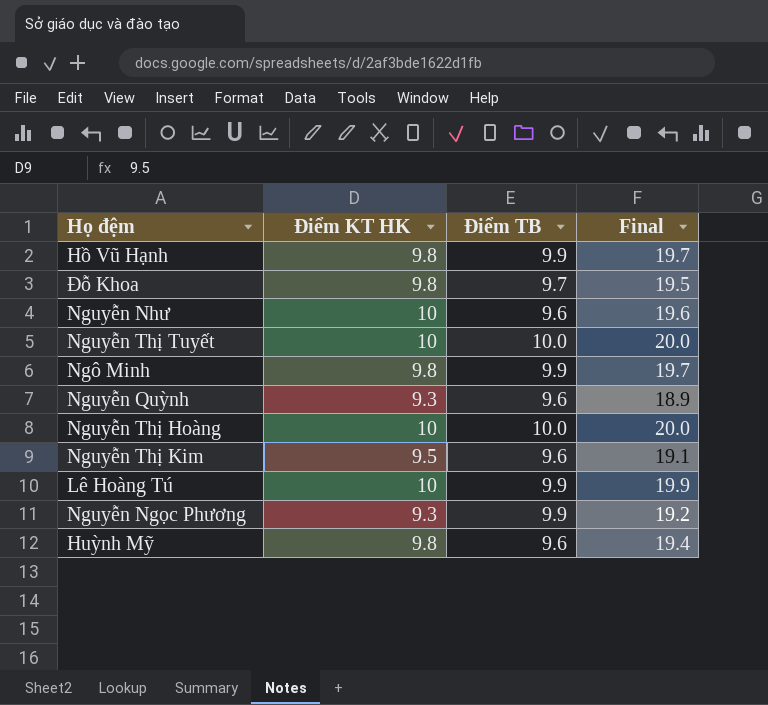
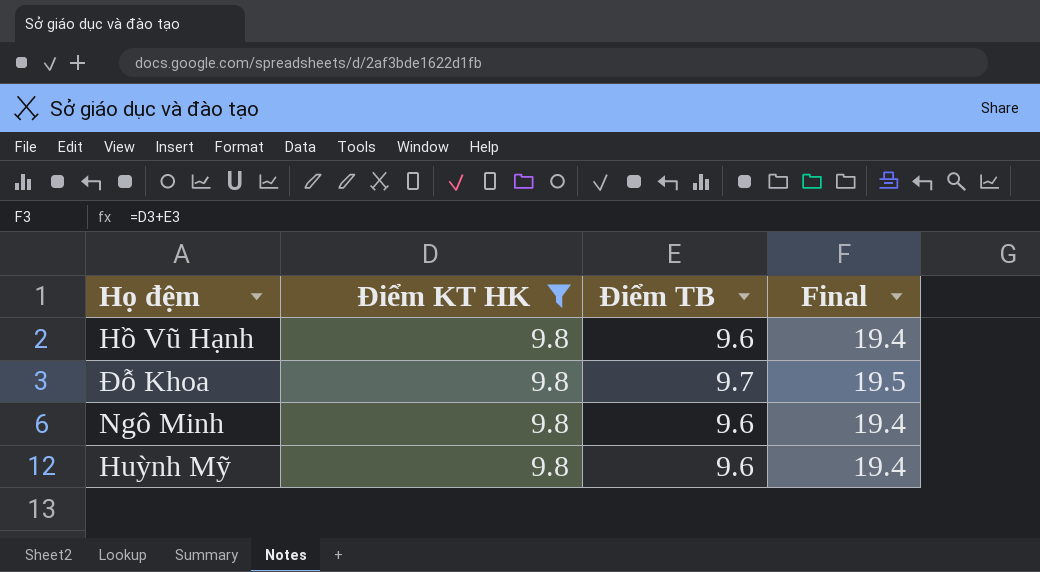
filter: none -> Điểm KT HK = 9.8
Hồ Vũ Hạnh | Điểm TB: 9.9 -> 9.6
Hồ Vũ Hạnh | Final: 19.7 -> 19.4
Ngô Minh | Điểm TB: 9.9 -> 9.6
Ngô Minh | Final: 19.7 -> 19.4

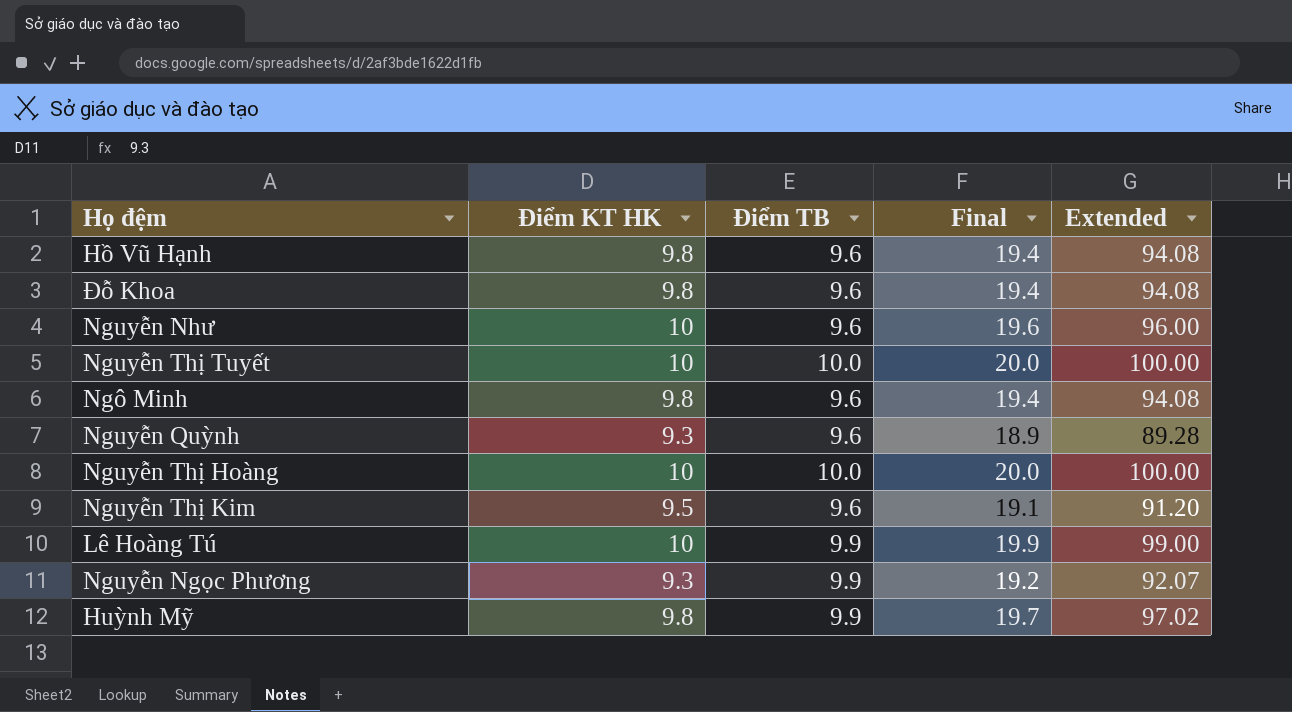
filter: Điểm KT HK = 9.8 -> none
column Extended | formula: none -> [Điểm KT HK] * [Điểm TB]
Đỗ Khoa | Điểm TB: 9.7 -> 9.6
Đỗ Khoa | Final: 19.5 -> 19.4
Huỳnh Mỹ | Điểm TB: 9.6 -> 9.9
Huỳnh Mỹ | Final: 19.4 -> 19.7

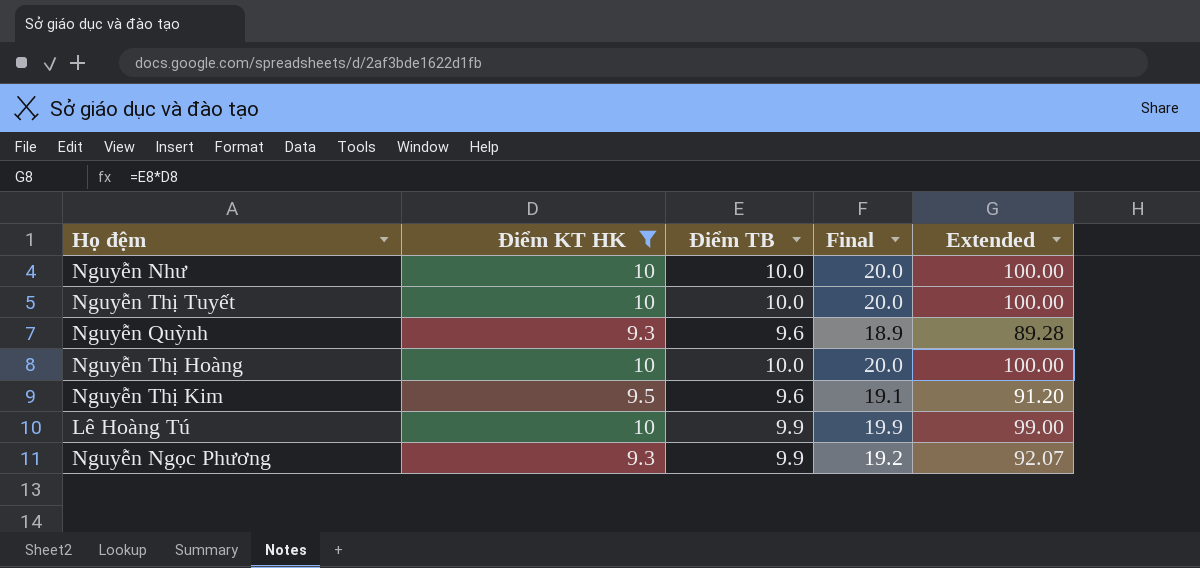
filter: none -> Điểm KT HK != 9.8
Nguyễn Như | Điểm TB: 9.6 -> 10.0
Nguyễn Như | Final: 19.6 -> 20.0
Nguyễn Như | Extended: 96.00 -> 100.00

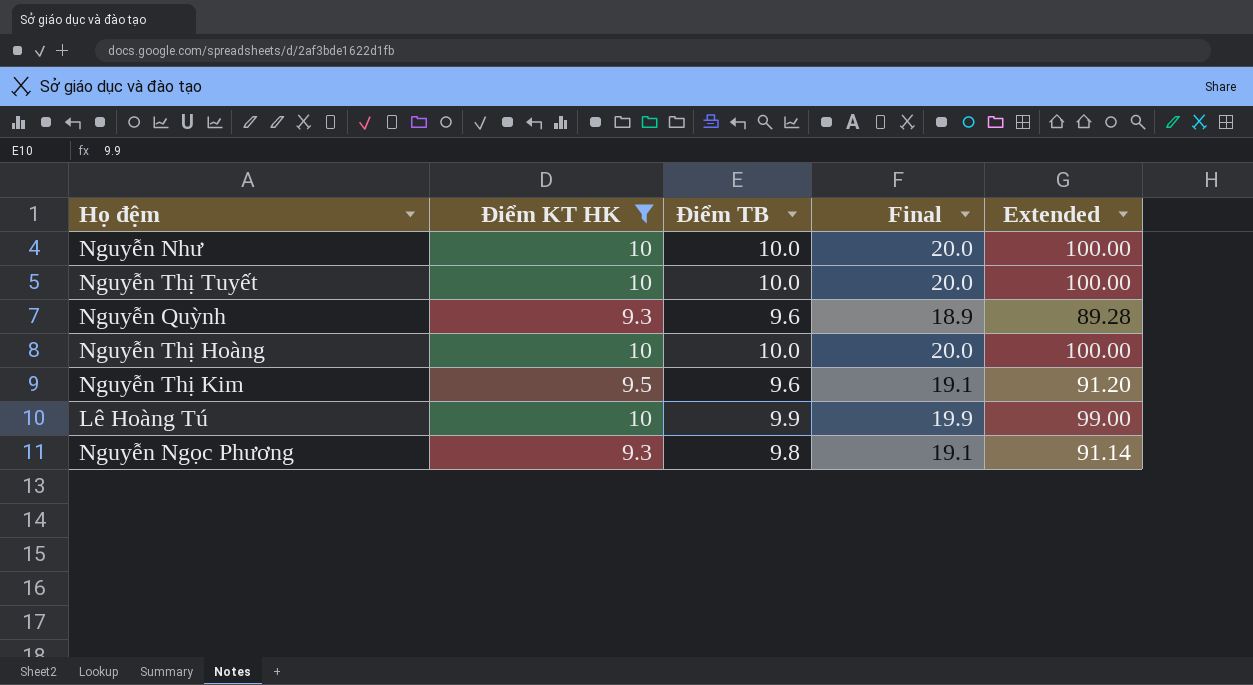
Nguyễn Ngọc Phương | Điểm TB: 9.9 -> 9.8
Nguyễn Ngọc Phương | Final: 19.2 -> 19.1
Nguyễn Ngọc Phương | Extended: 92.07 -> 91.14

